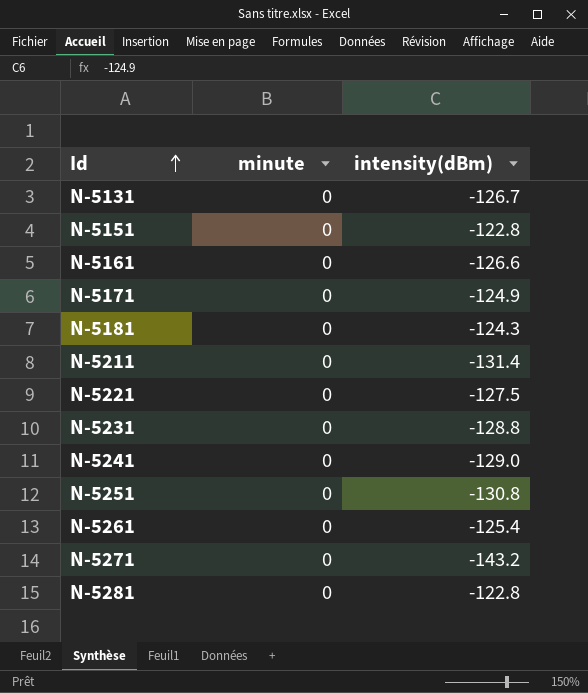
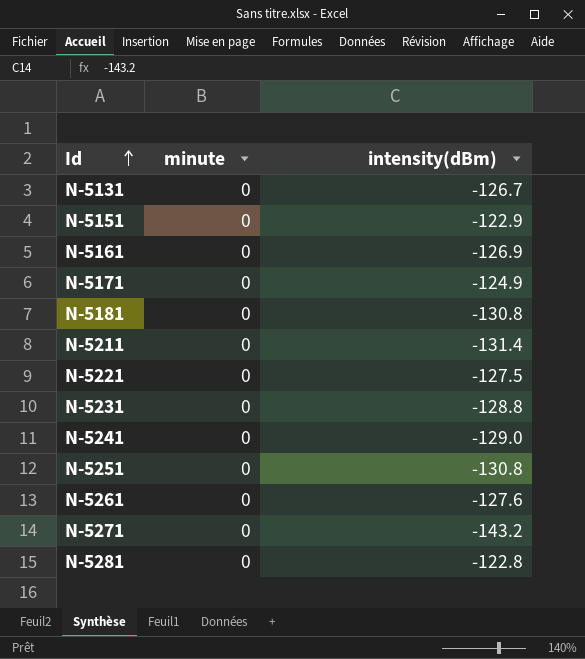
N-5151 | intensity(dBm): -122.8 -> -122.9
N-5161 | intensity(dBm): -126.6 -> -126.9
N-5181 | intensity(dBm): -124.3 -> -130.8
N-5261 | intensity(dBm): -125.4 -> -127.6

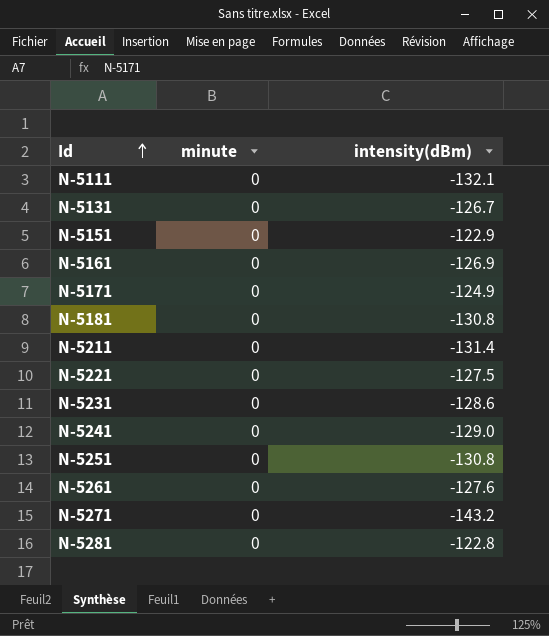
row N-5111: none -> 0 | -132.1
N-5231 | intensity(dBm): -128.8 -> -128.6

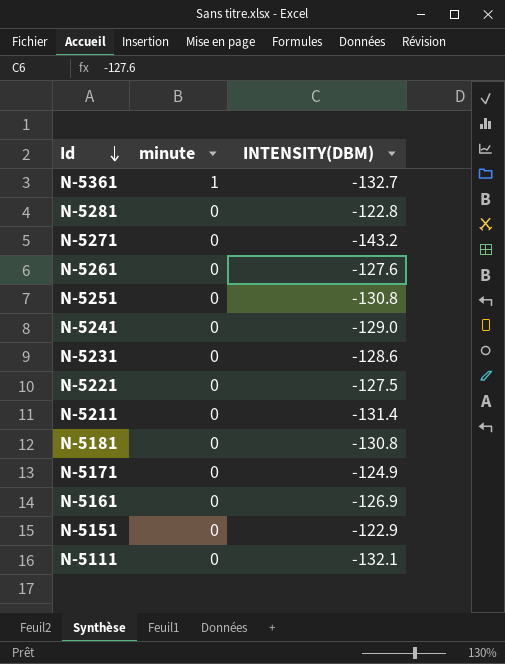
row order: Id ascending -> Id descending
column name: intensity(dBm) -> INTENSITY(DBM)
row N-5131: 0 | -126.7 -> none
row N-5361: none -> 1 | -132.7

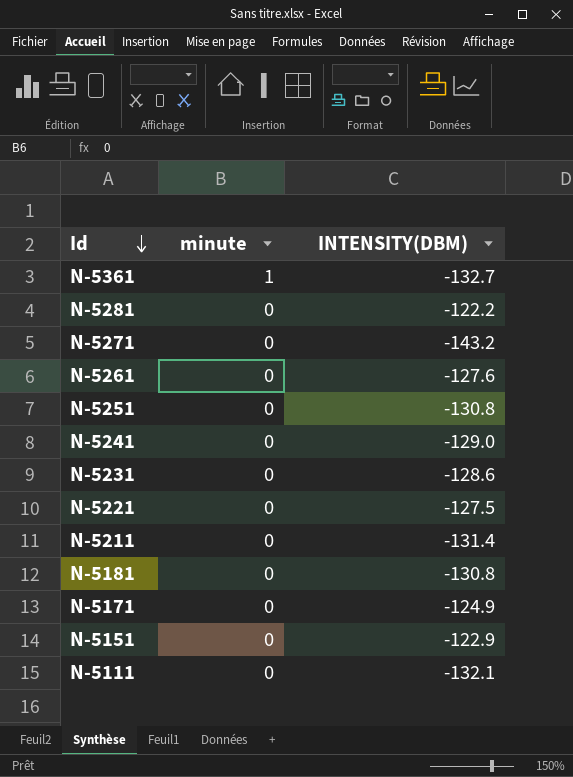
row N-5161: 0 | -126.9 -> none
N-5281 | INTENSITY(DBM): -122.8 -> -122.2

